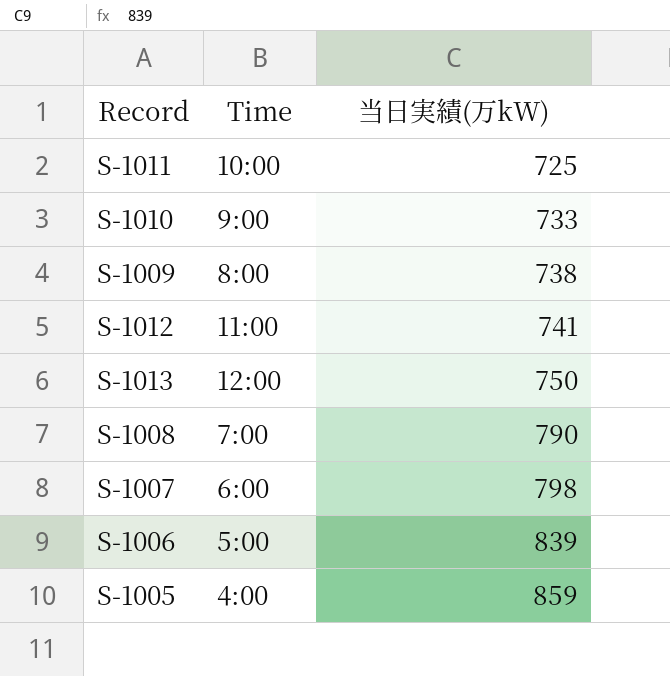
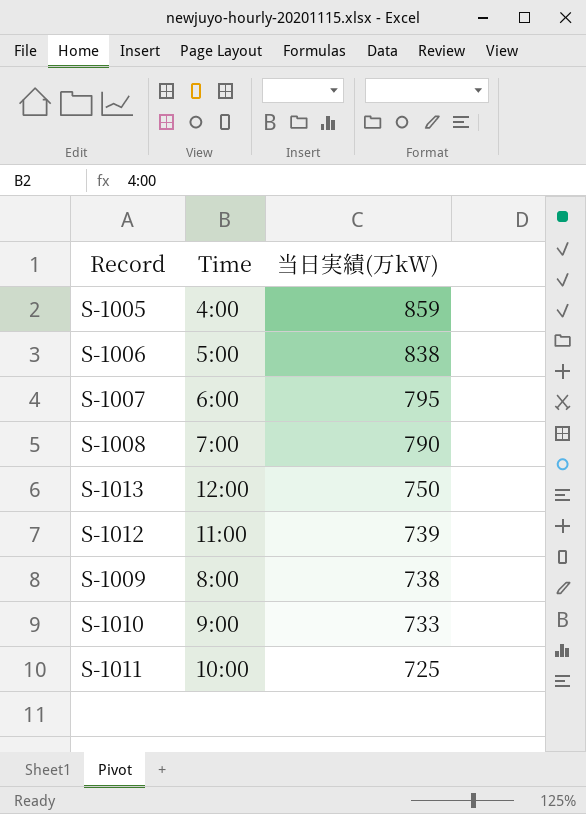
row order: 当日実績(万kW) ascending -> 当日実績(万kW) descending
S-1006 | 当日実績(万kW): 839 -> 838
S-1007 | 当日実績(万kW): 798 -> 795
S-1012 | 当日実績(万kW): 741 -> 739

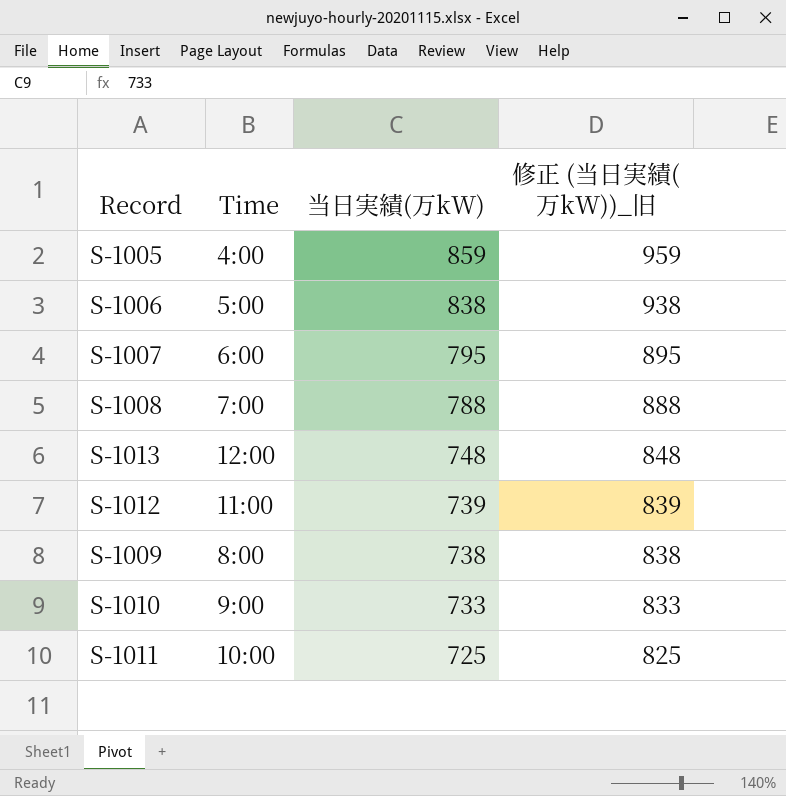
column 修正 (当日実績(万kW))_旧 | formula: none -> [当日実績(万kW)] + 100
S-1008 | 当日実績(万kW): 790 -> 788
S-1013 | 当日実績(万kW): 750 -> 748

